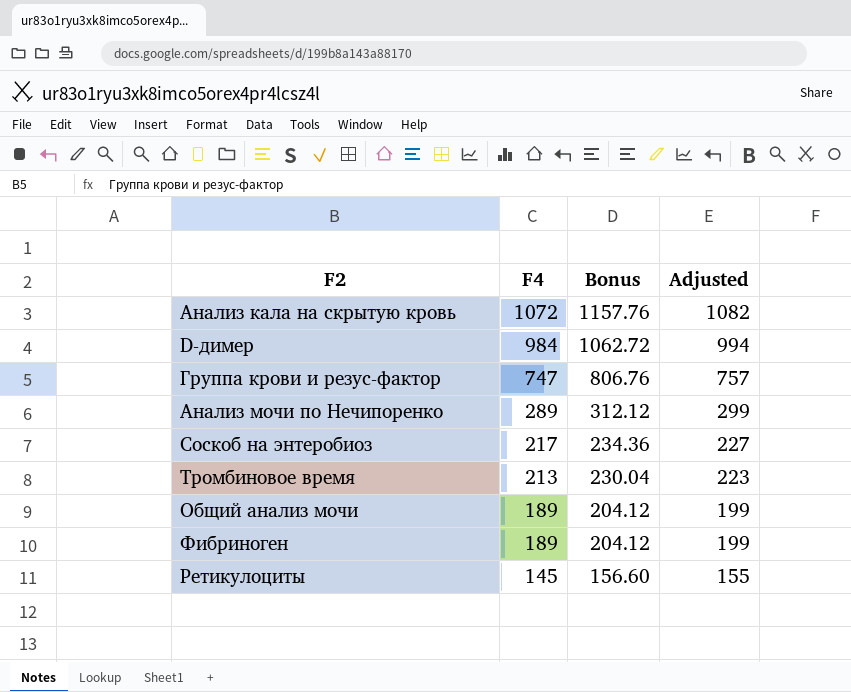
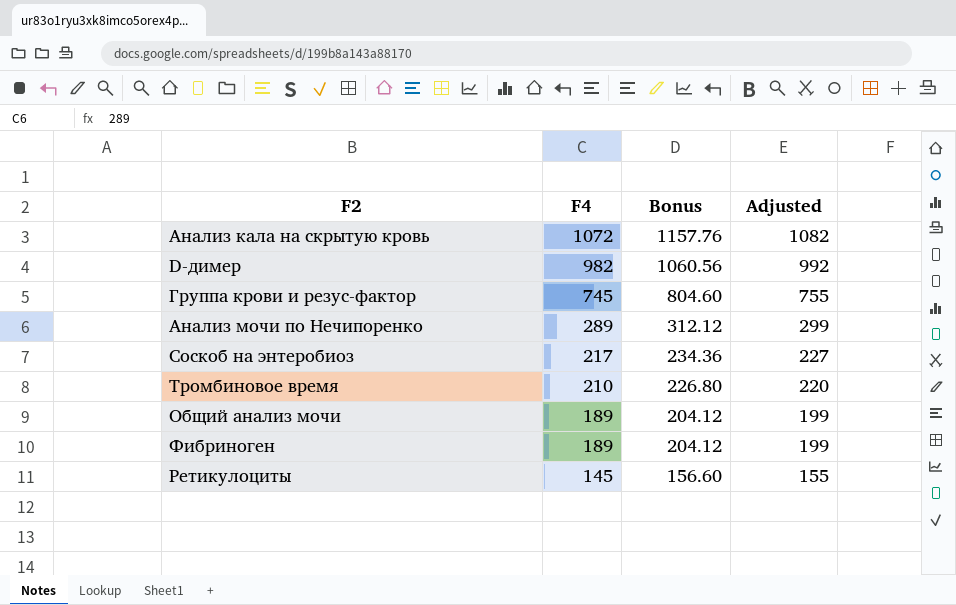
D-димер | F4: 984 -> 982
D-димер | Bonus: 1062.72 -> 1060.56
D-димер | Adjusted: 994 -> 992
Группа крови и резус-фактор | F4: 747 -> 745
Группа крови и резус-фактор | Bonus: 806.76 -> 804.60
Группа крови и резус-фактор | Adjusted: 757 -> 755
Тромбиновое время | F4: 213 -> 210
Тромбиновое время | Bonus: 230.04 -> 226.80
Тромбиновое время | Adjusted: 223 -> 220

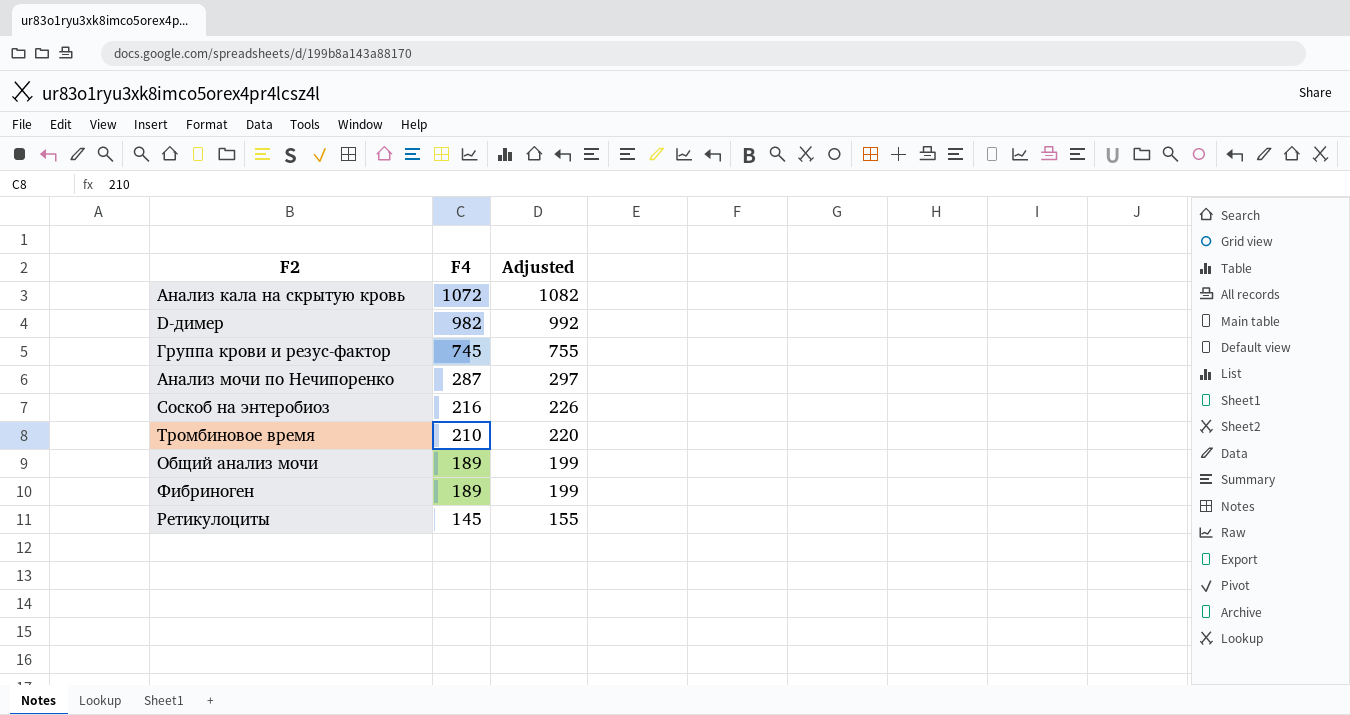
column Bonus | formula: [F4] * 1.08 -> none
Анализ мочи по Нечипоренко | F4: 289 -> 287
Анализ мочи по Нечипоренко | Adjusted: 299 -> 297
Соскоб на энтеробиоз | F4: 217 -> 216
Соскоб на энтеробиоз | Adjusted: 227 -> 226

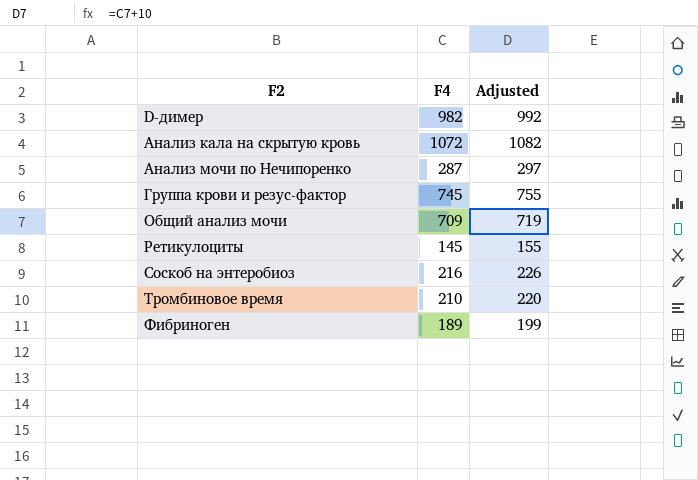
row order: F4 descending -> F2 ascending
Общий анализ мочи | F4: 189 -> 709
Общий анализ мочи | Adjusted: 199 -> 719

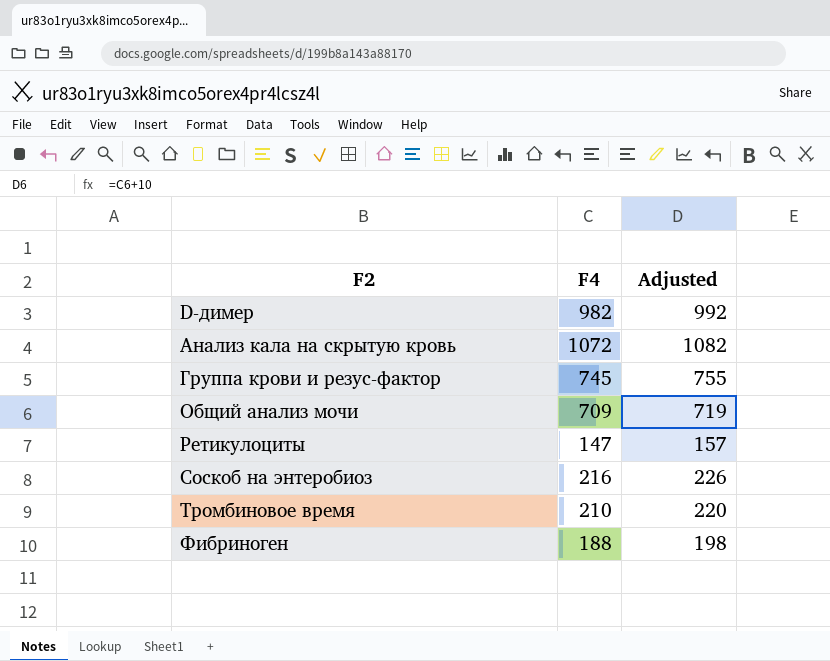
row Анализ мочи по Нечипоренко: 287 | 297 -> none
Ретикулоциты | F4: 145 -> 147
Ретикулоциты | Adjusted: 155 -> 157
Фибриноген | F4: 189 -> 188
Фибриноген | Adjusted: 199 -> 198

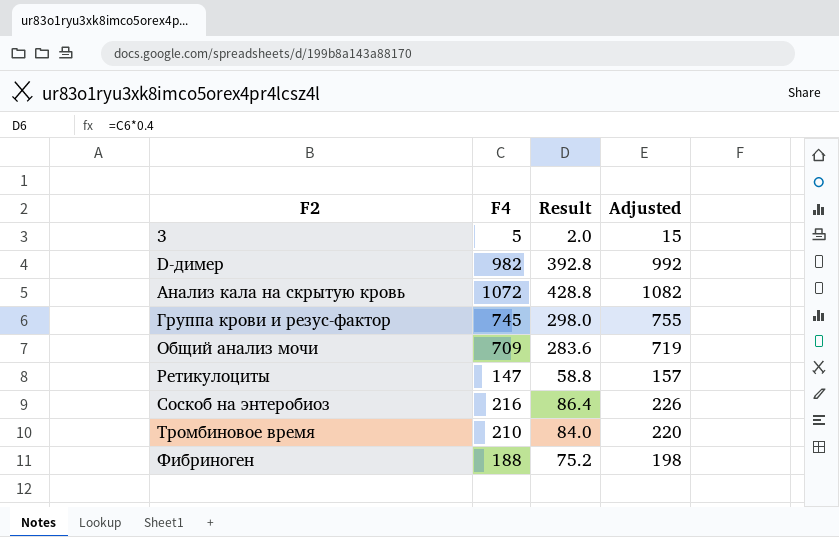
column Result | formula: none -> [F4] * 0.4
row 3: none -> 5 | 2.0 | 15

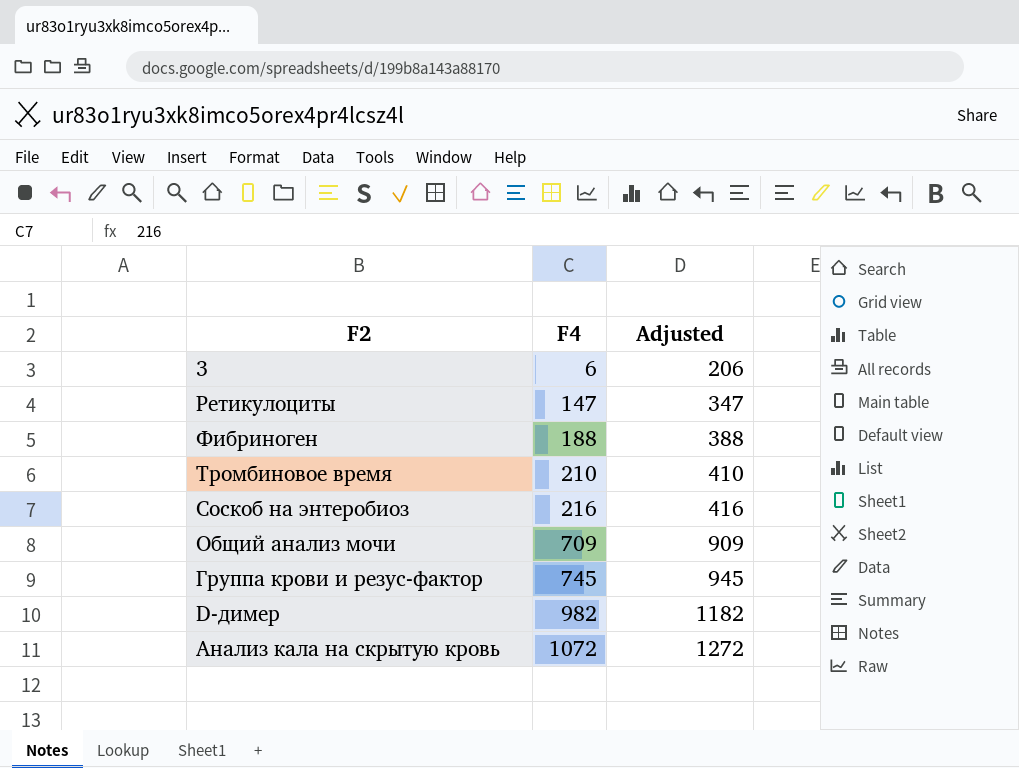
row order: F2 ascending -> F4 ascending
column Result | formula: [F4] * 0.4 -> none
column Adjusted | formula: [F4] + 10 -> [F4] + 200
3 | F4: 5 -> 6

